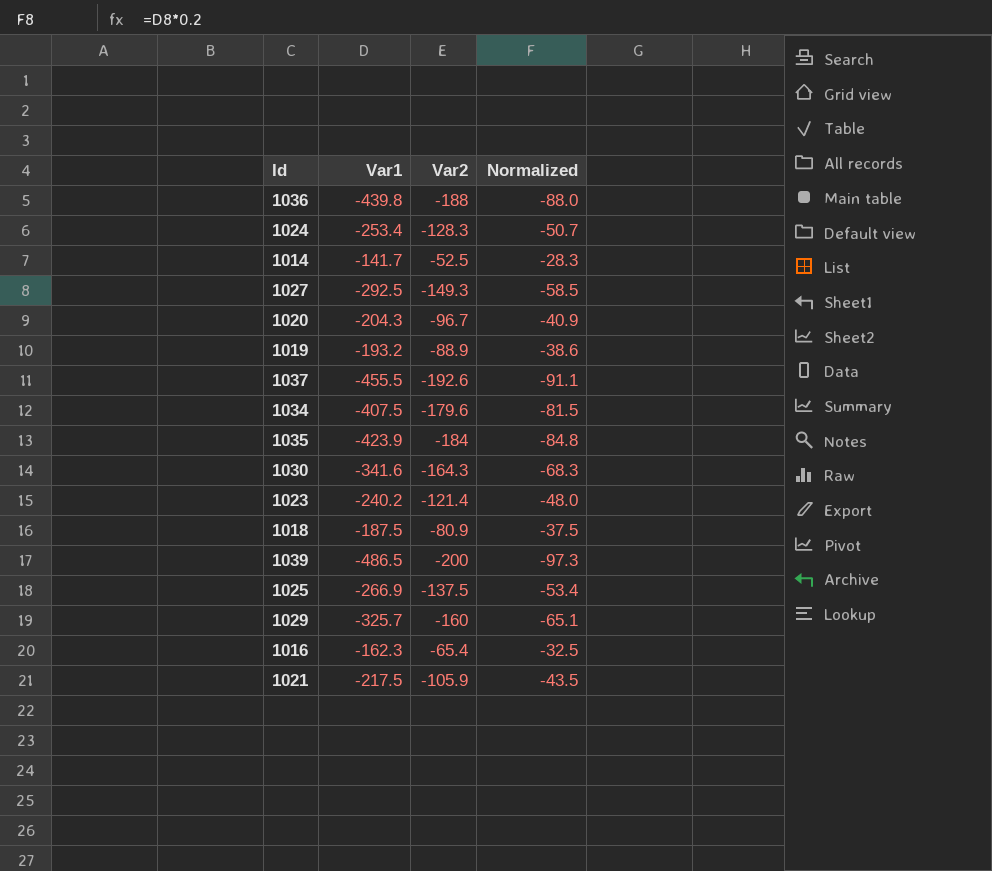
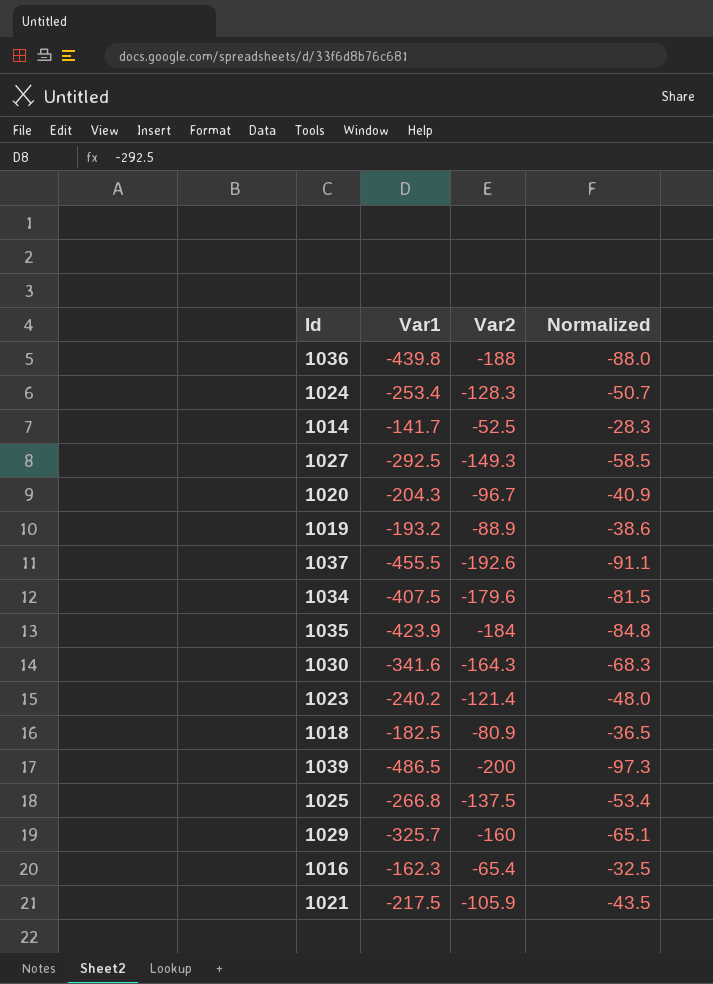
1018 | Var1: -187.5 -> -182.5
1018 | Normalized: -37.5 -> -36.5
1025 | Var1: -266.9 -> -266.8

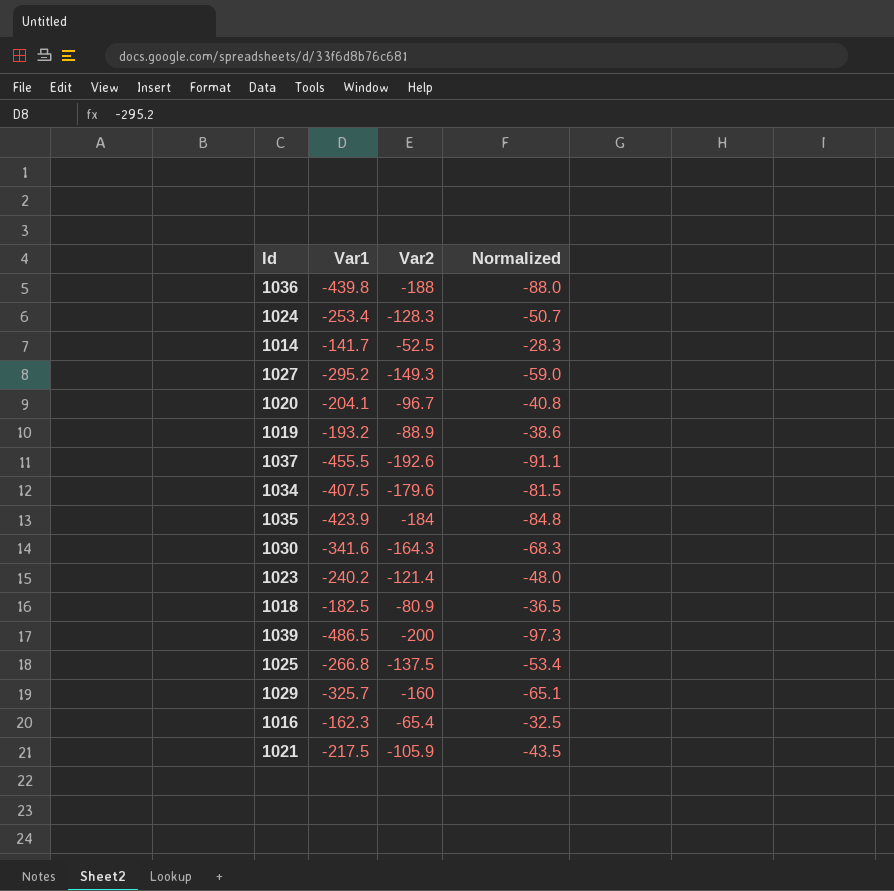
1027 | Var1: -292.5 -> -295.2
1027 | Normalized: -58.5 -> -59.0
1020 | Var1: -204.3 -> -204.1
1020 | Normalized: -40.9 -> -40.8

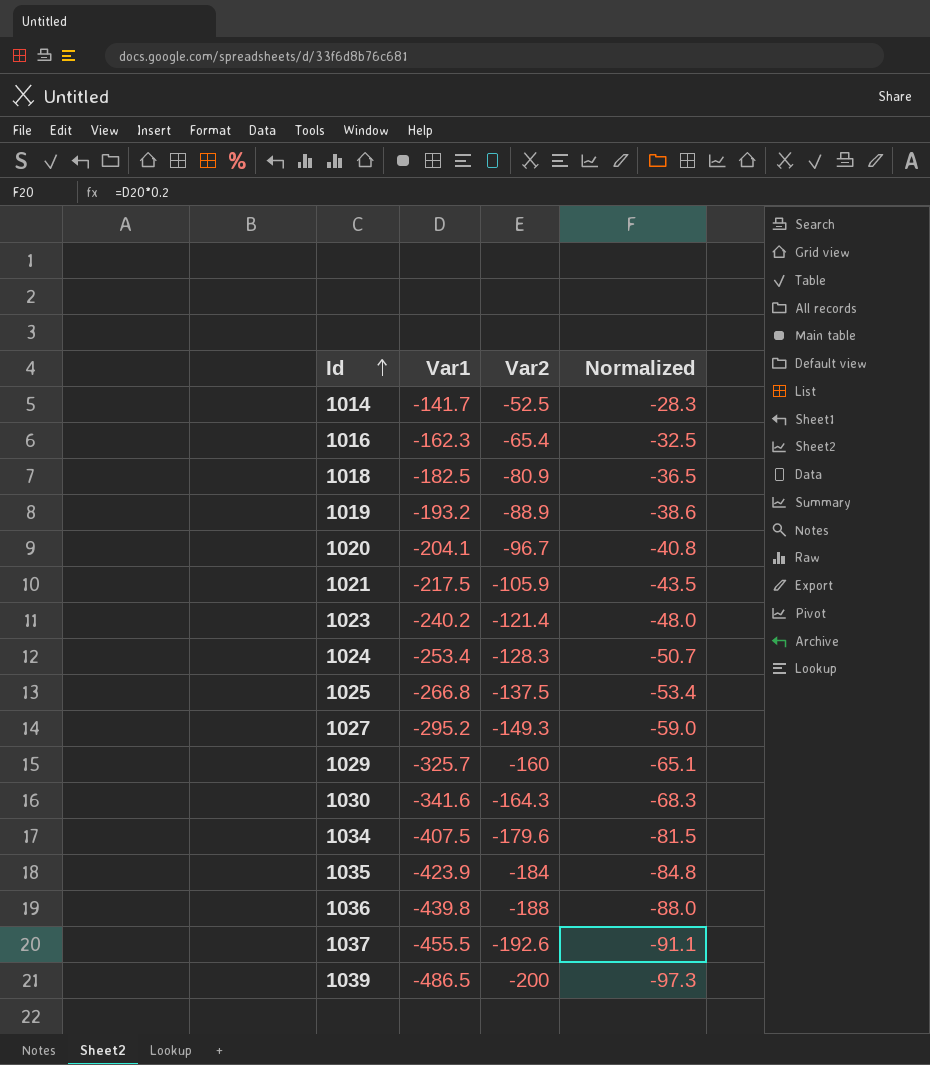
row order: none -> Id ascending

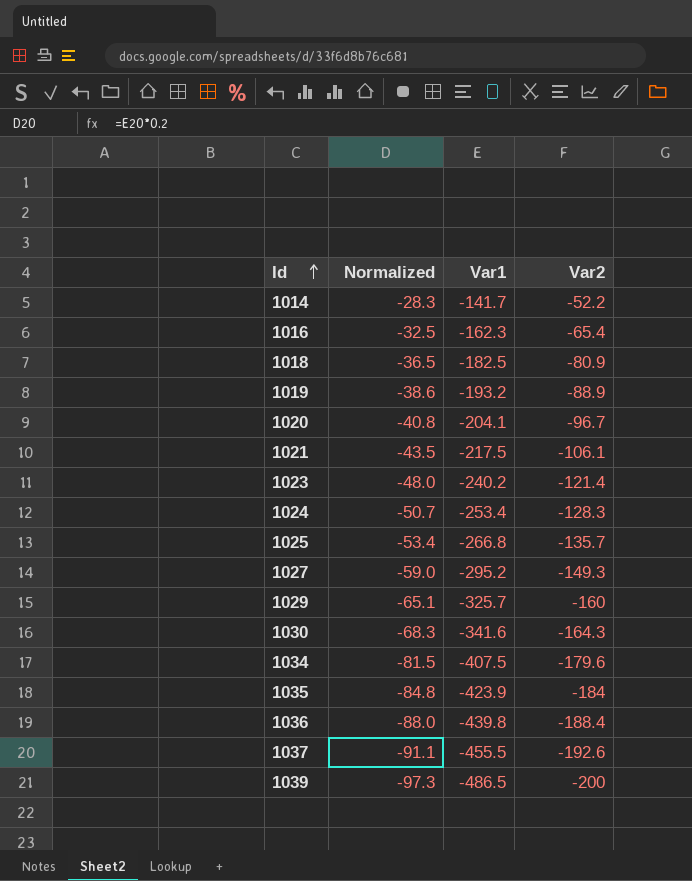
column Normalized | position: 4 -> 2
1014 | Var2: -52.5 -> -52.2
1021 | Var2: -105.9 -> -106.1
1025 | Var2: -137.5 -> -135.7
1036 | Var2: -188 -> -188.4

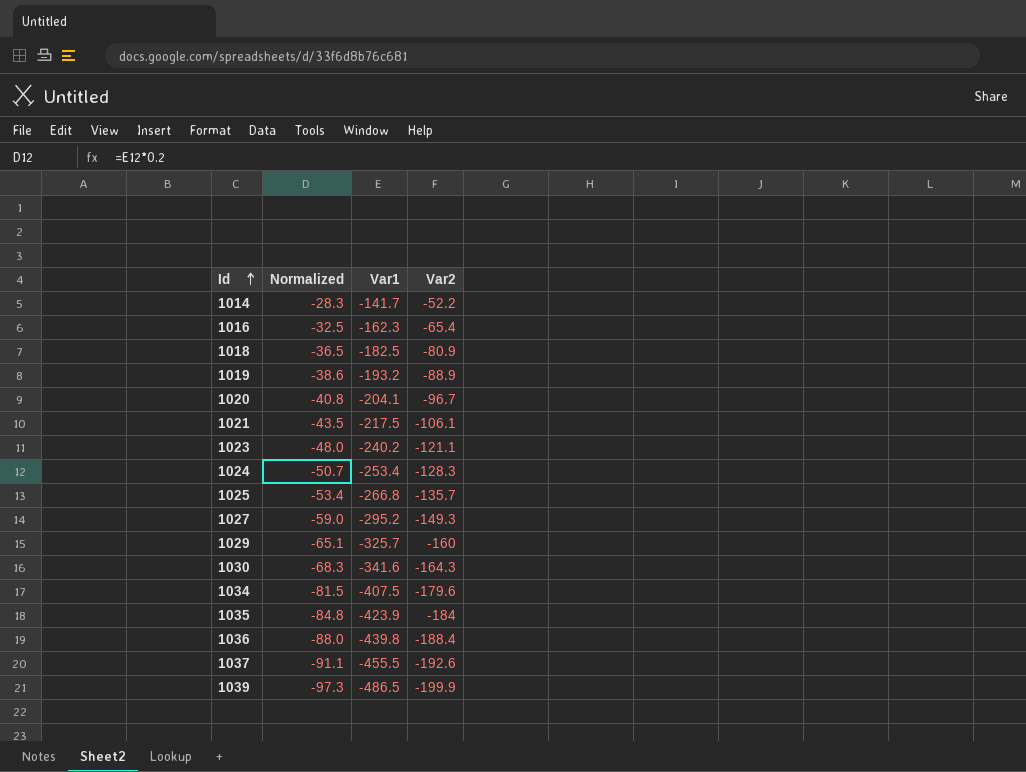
1023 | Var2: -121.4 -> -121.1
1039 | Var2: -200 -> -199.9

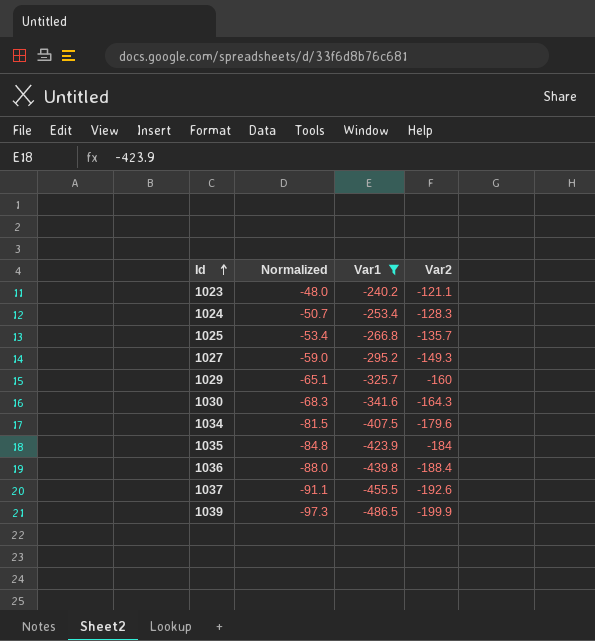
filter: none -> Var1 <= -240.2

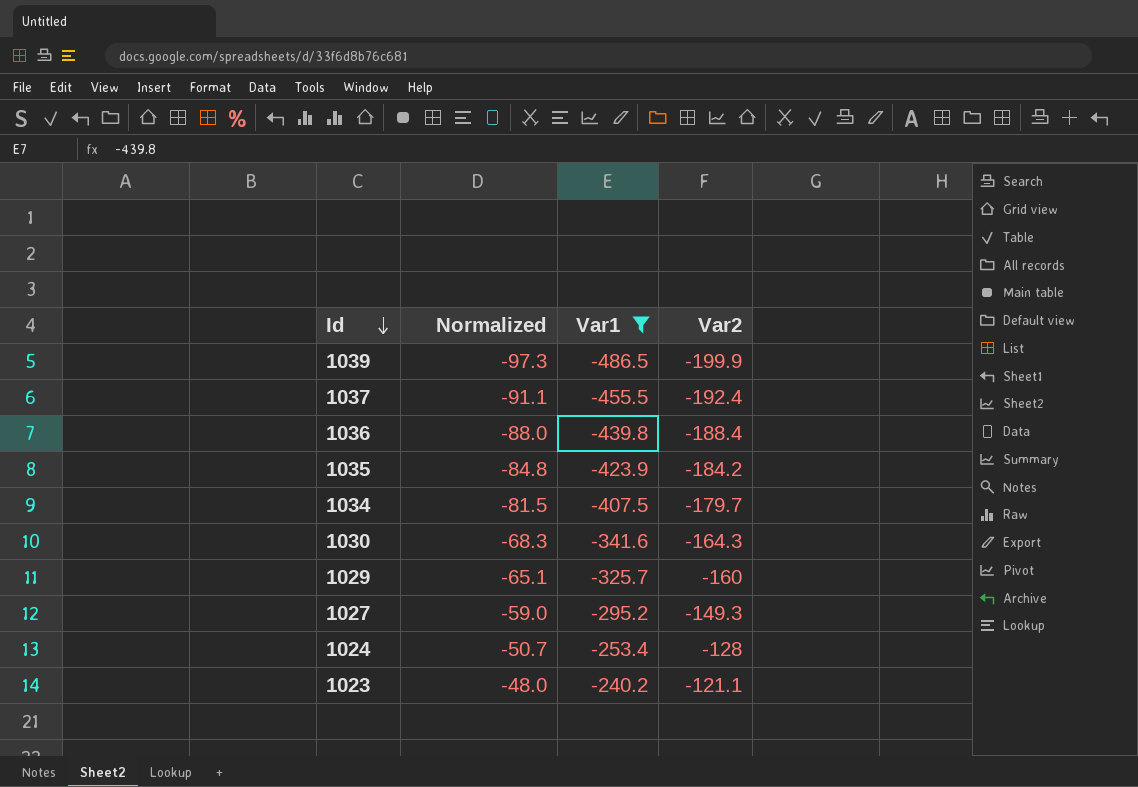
row order: Id ascending -> Id descending
row 1025: -53.4 | -266.8 | -135.7 -> none
1037 | Var2: -192.6 -> -192.4
1035 | Var2: -184 -> -184.2
1034 | Var2: -179.6 -> -179.7
1024 | Var2: -128.3 -> -128

